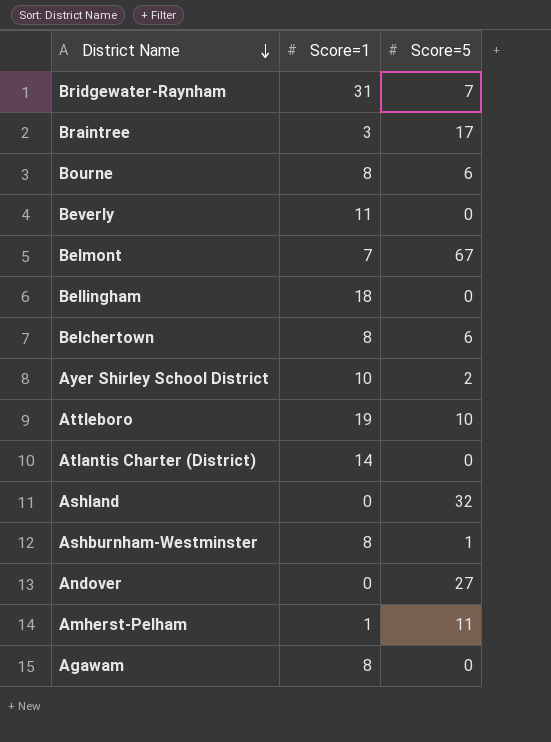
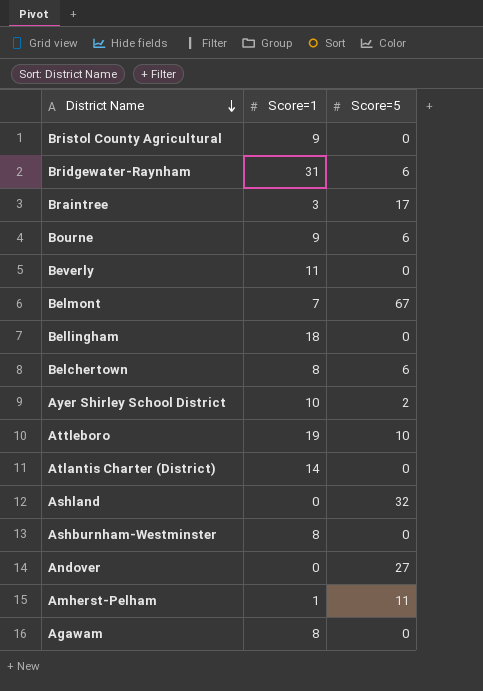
row Bristol County Agricultural: none -> 9 | 0
Bridgewater-Raynham | Score=5: 7 -> 6
Bourne | Score=1: 8 -> 9
Ashburnham-Westminster | Score=5: 1 -> 0

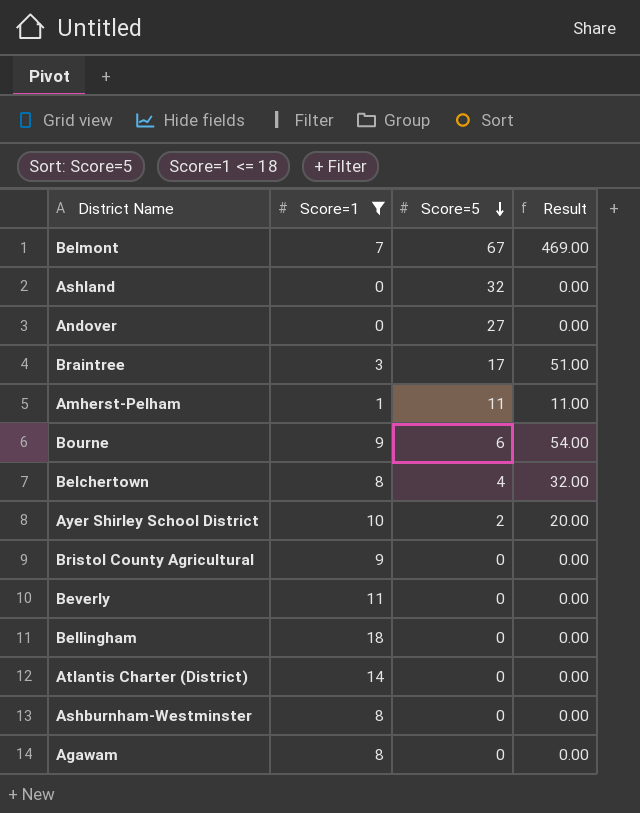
filter: none -> Score=1 <= 18
row order: District Name descending -> Score=5 descending
column Result | formula: none -> [Score=1] * [Score=5]
Belchertown | Score=5: 6 -> 4

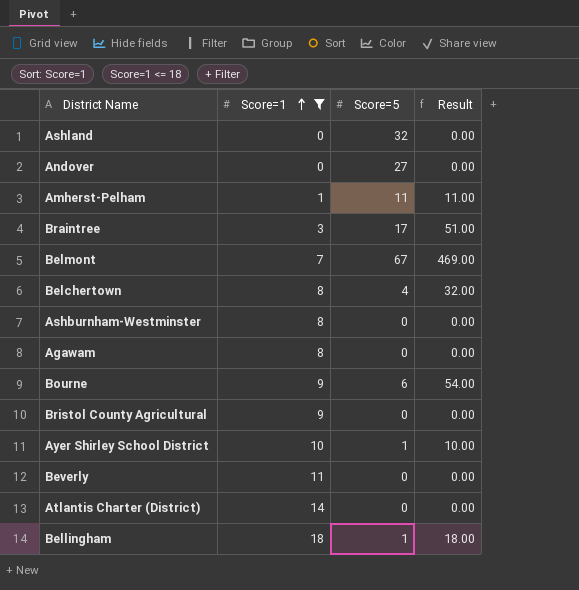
row order: Score=5 descending -> Score=1 ascending
Ayer Shirley School District | Score=5: 2 -> 1
Ayer Shirley School District | Result: 20.00 -> 10.00
Bellingham | Score=5: 0 -> 1
Bellingham | Result: 0.00 -> 18.00

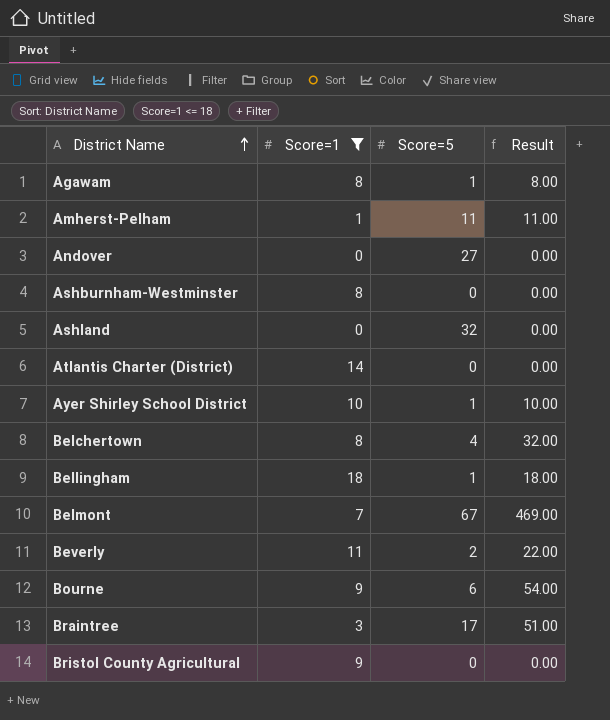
row order: Score=1 ascending -> District Name ascending
Agawam | Score=5: 0 -> 1
Agawam | Result: 0.00 -> 8.00
Beverly | Score=5: 0 -> 2
Beverly | Result: 0.00 -> 22.00

